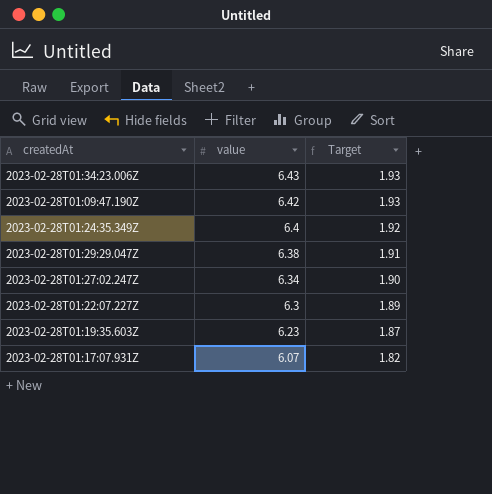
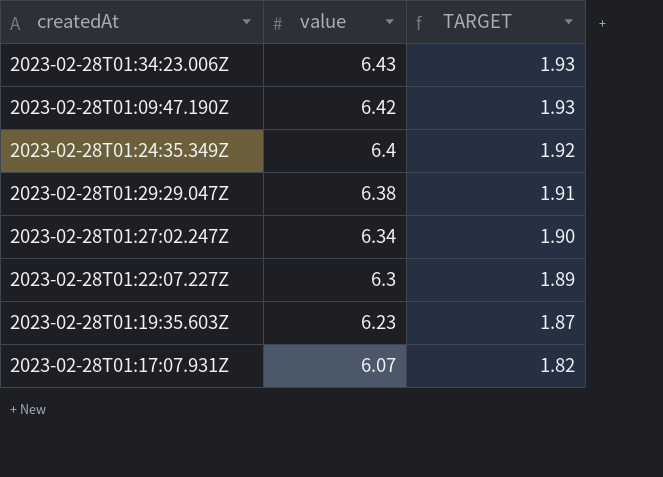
column name: Target -> TARGET

